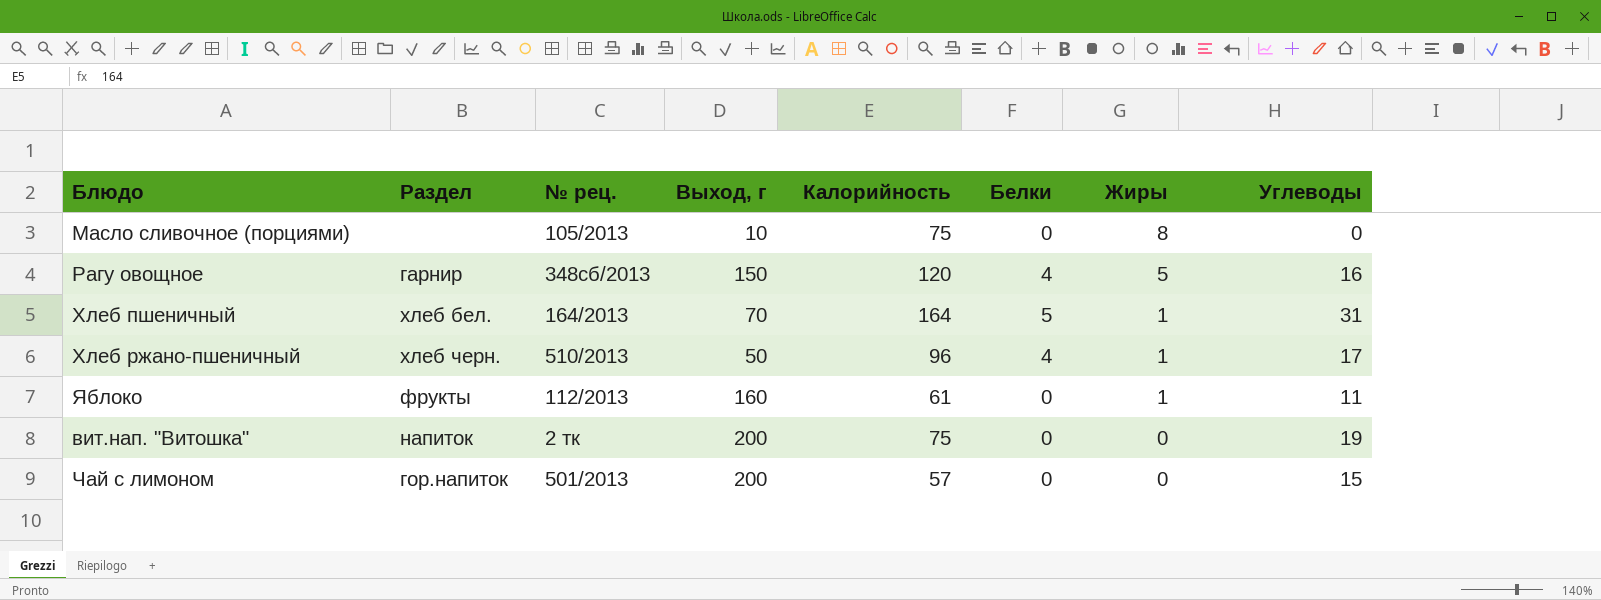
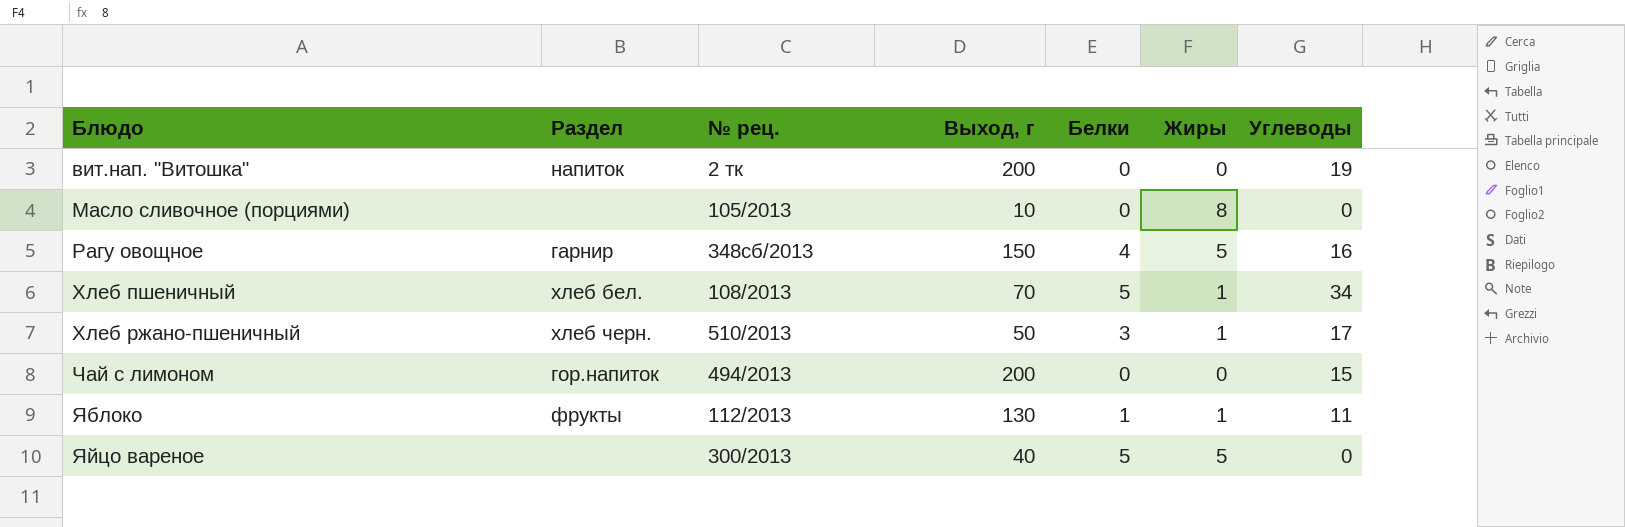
row order: Жиры descending -> Блюдо ascending
column Калорийность | position: 5 -> none
Хлеб пшеничный | № рец.: 164/2013 -> 108/2013
Хлеб пшеничный | Углеводы: 31 -> 34
Хлеб ржано-пшеничный | Белки: 4 -> 3
Чай с лимоном | № рец.: 501/2013 -> 494/2013
Яблоко | Выход, г: 160 -> 130
Яблоко | Белки: 0 -> 1
row Яйцо вареное: none -> none | 300/2013 | 40 | 5 | 5 | 0

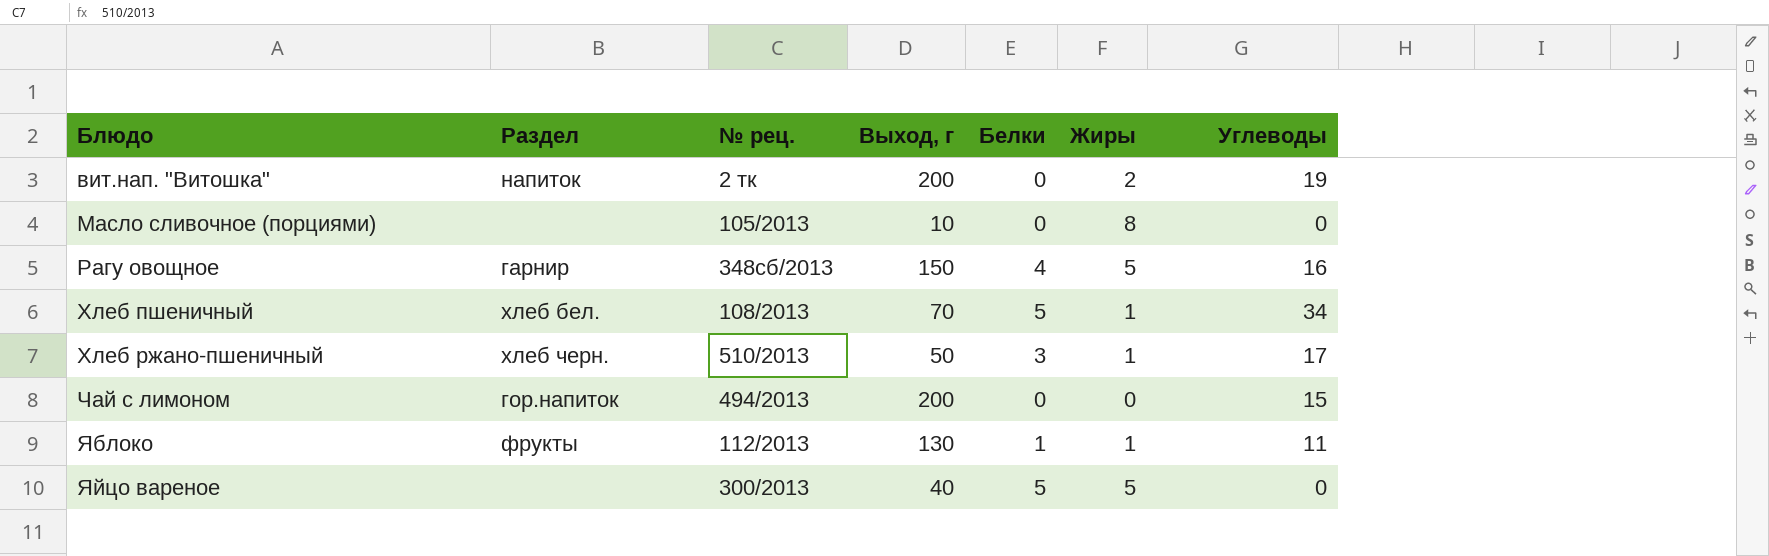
вит.нап. "Витошка" | Жиры: 0 -> 2

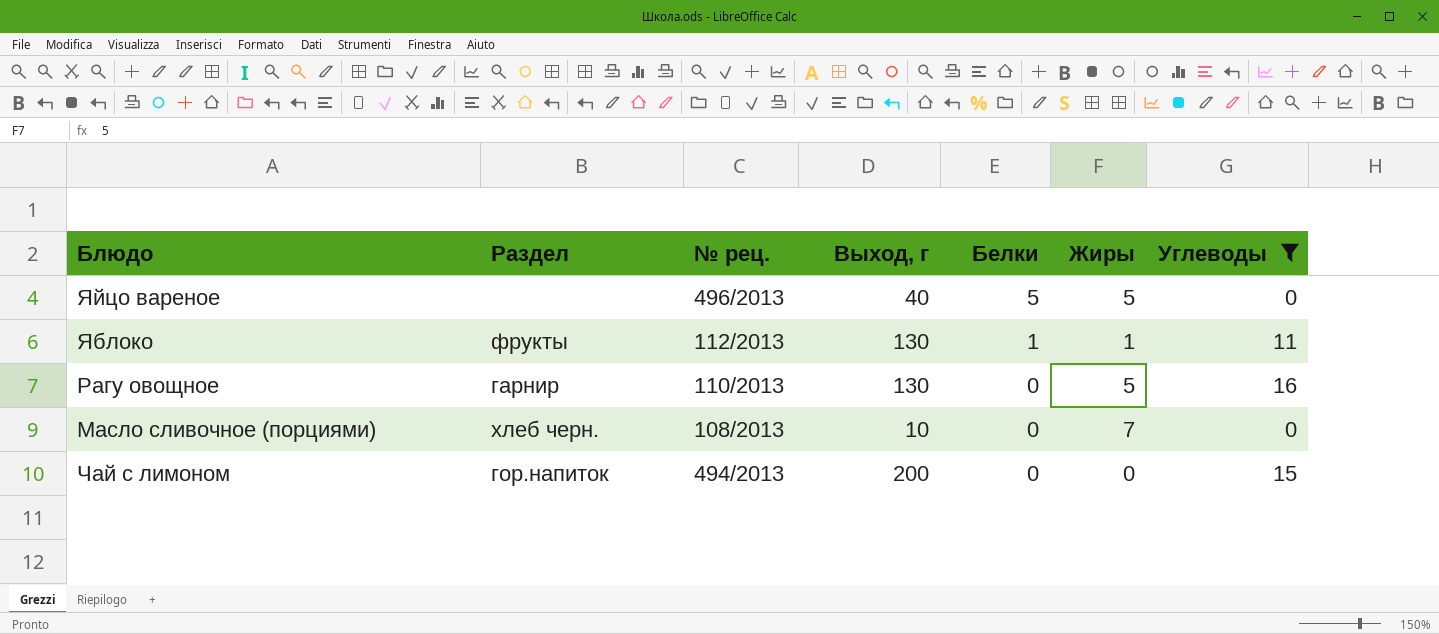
filter: none -> Углеводы <= 16
row order: Блюдо ascending -> Белки descending
Яйцо вареное | № рец.: 300/2013 -> 496/2013
Рагу овощное | № рец.: 348сб/2013 -> 110/2013
Рагу овощное | Выход, г: 150 -> 130
Рагу овощное | Белки: 4 -> 0
Масло сливочное (порциями) | Раздел: none -> хлеб черн.
Масло сливочное (порциями) | № рец.: 105/2013 -> 108/2013
Масло сливочное (порциями) | Жиры: 8 -> 7

